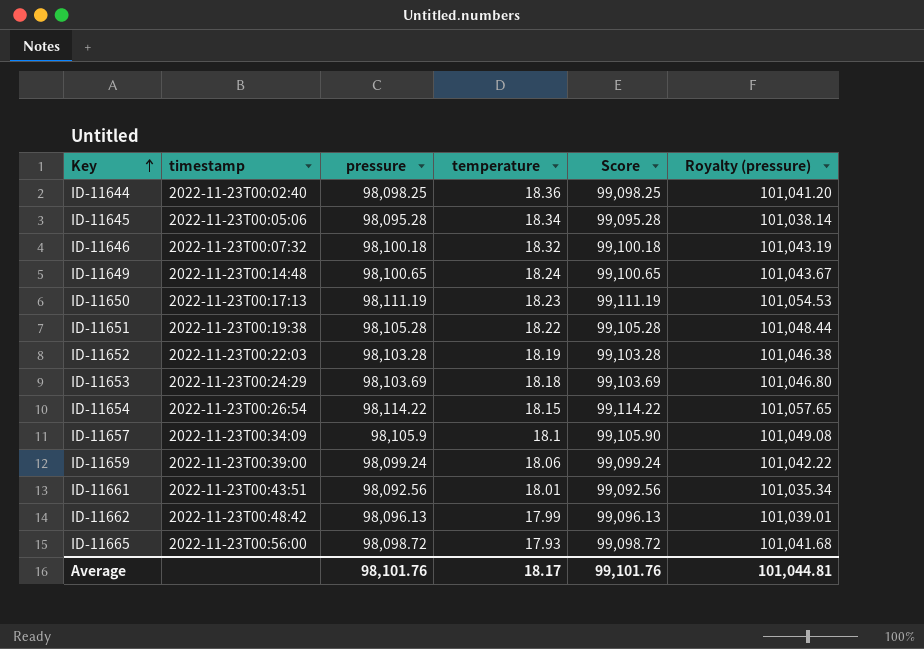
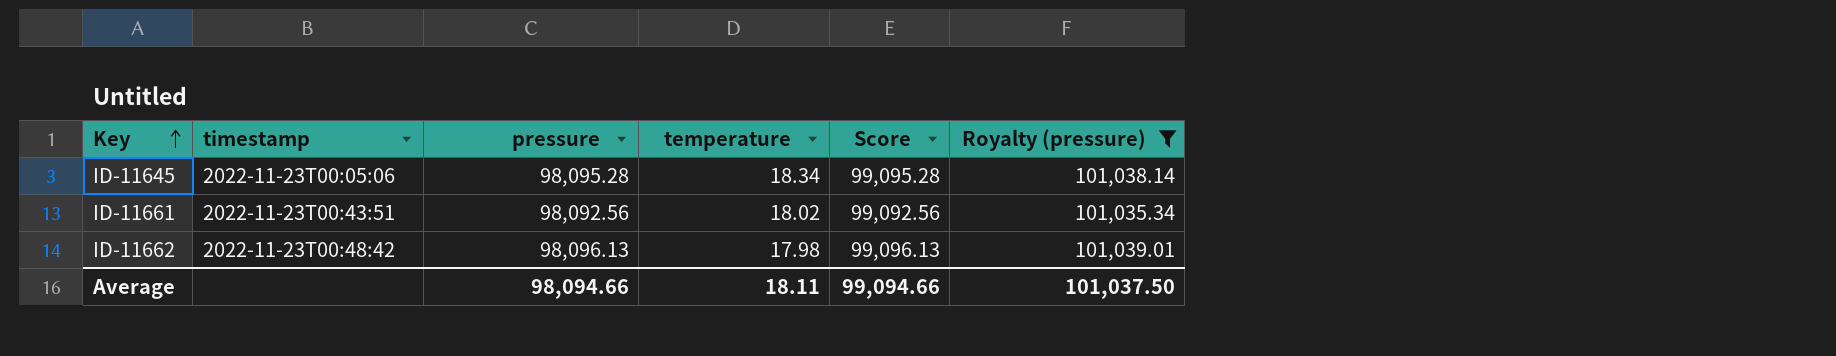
filter: none -> Royalty (pressure) <= 101,039.01
ID-11661 | temperature: 18.01 -> 18.02
ID-11662 | temperature: 17.99 -> 17.98
Average | pressure: 98,101.76 -> 98,094.66
Average | temperature: 18.17 -> 18.11
Average | Score: 99,101.76 -> 99,094.66
Average | Royalty (pressure): 101,044.81 -> 101,037.50

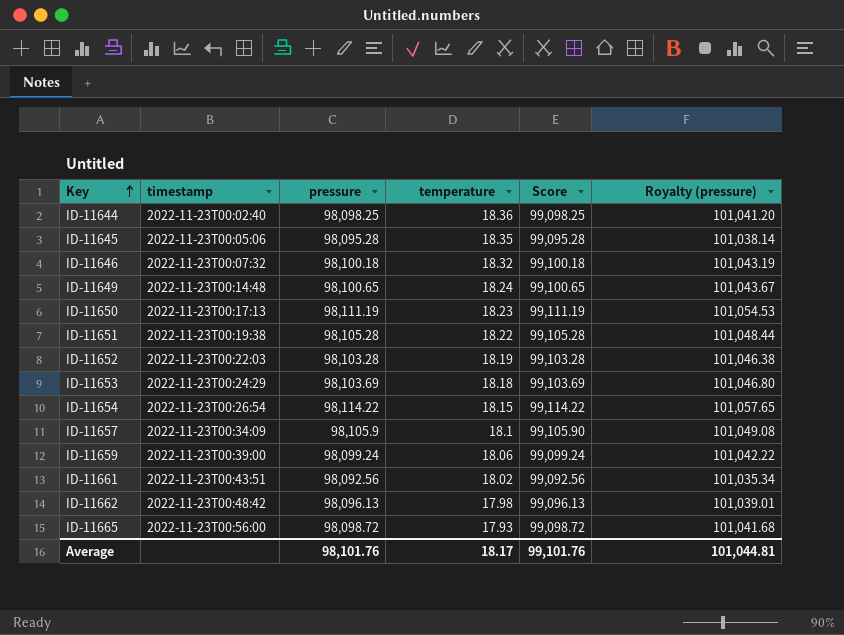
filter: Royalty (pressure) <= 101,039.01 -> none
ID-11645 | temperature: 18.34 -> 18.35
Average | pressure: 98,094.66 -> 98,101.76
Average | temperature: 18.11 -> 18.17
Average | Score: 99,094.66 -> 99,101.76
Average | Royalty (pressure): 101,037.50 -> 101,044.81

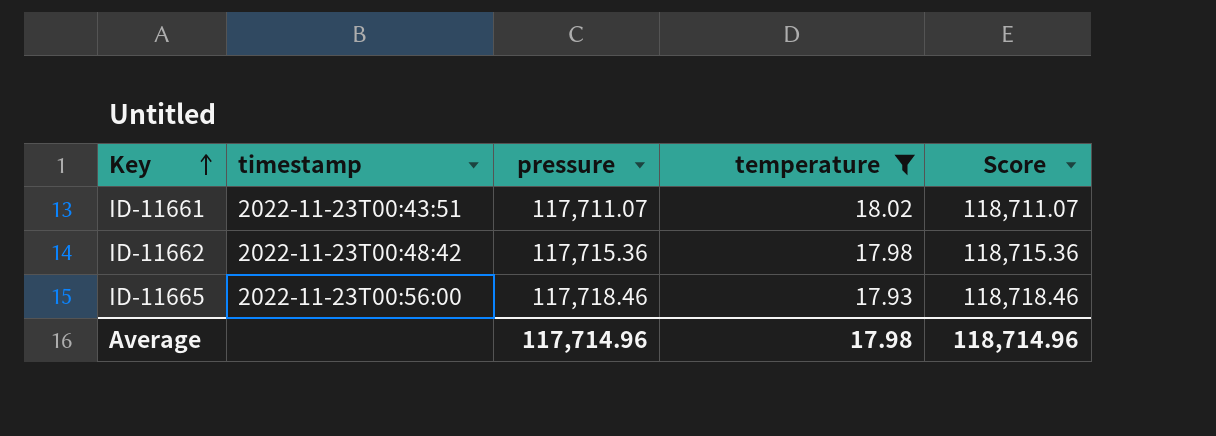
filter: none -> temperature <= 18.02
column Royalty (pressure) | formula: [pressure] * 1.03 -> none
ID-11661 | pressure: 98,092.56 -> 117,711.07
ID-11661 | Score: 99,092.56 -> 118,711.07
ID-11662 | pressure: 98,096.13 -> 117,715.36
ID-11662 | Score: 99,096.13 -> 118,715.36
ID-11665 | pressure: 98,098.72 -> 117,718.46
ID-11665 | Score: 99,098.72 -> 118,718.46
Average | pressure: 98,101.76 -> 117,714.96
Average | temperature: 18.17 -> 17.98
Average | Score: 99,101.76 -> 118,714.96

